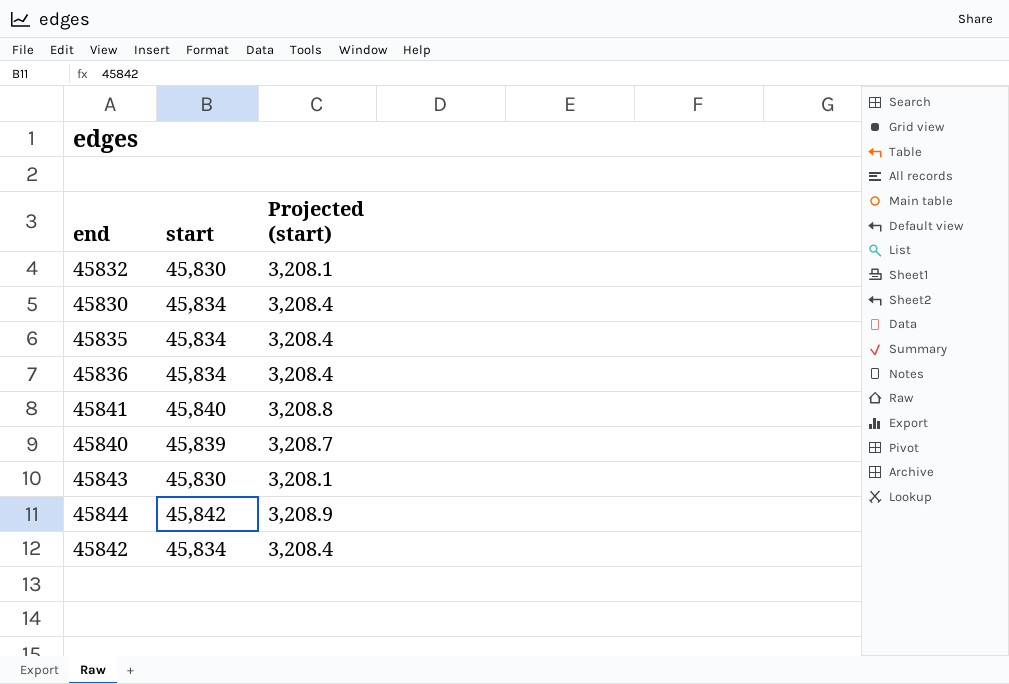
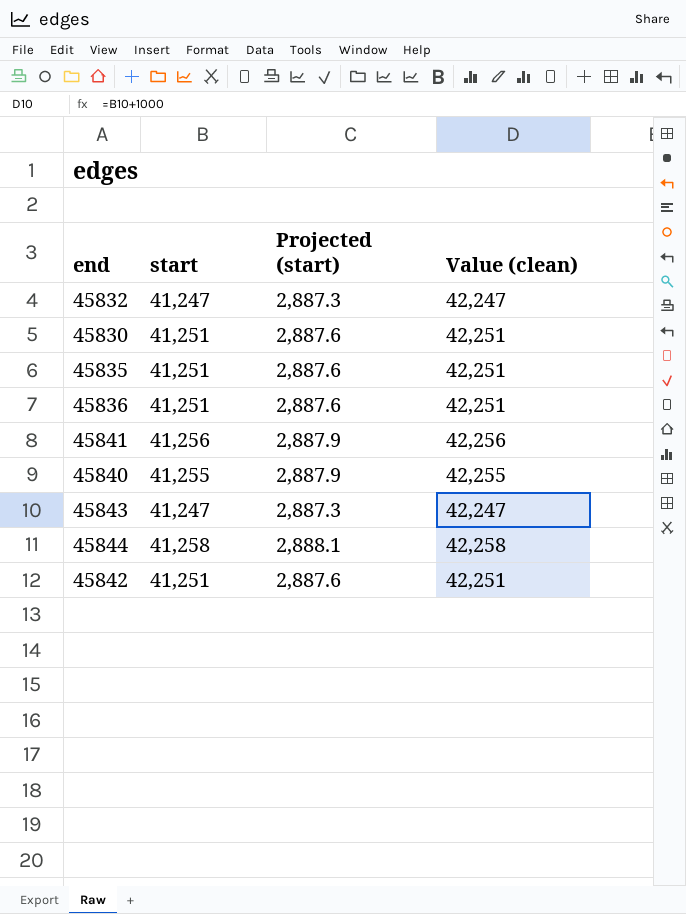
column Value (clean) | formula: none -> [start] + 1000
45832 | start: 45,830 -> 41,247
45832 | Projected (start): 3,208.1 -> 2,887.3
45830 | start: 45,834 -> 41,251
45830 | Projected (start): 3,208.4 -> 2,887.6
45835 | start: 45,834 -> 41,251
45835 | Projected (start): 3,208.4 -> 2,887.6
45836 | start: 45,834 -> 41,251
45836 | Projected (start): 3,208.4 -> 2,887.6
45841 | start: 45,840 -> 41,256
45841 | Projected (start): 3,208.8 -> 2,887.9
45840 | start: 45,839 -> 41,255
45840 | Projected (start): 3,208.7 -> 2,887.9
45843 | start: 45,830 -> 41,247
45843 | Projected (start): 3,208.1 -> 2,887.3
45844 | start: 45,842 -> 41,258
45844 | Projected (start): 3,208.9 -> 2,888.1
45842 | start: 45,834 -> 41,251
45842 | Projected (start): 3,208.4 -> 2,887.6

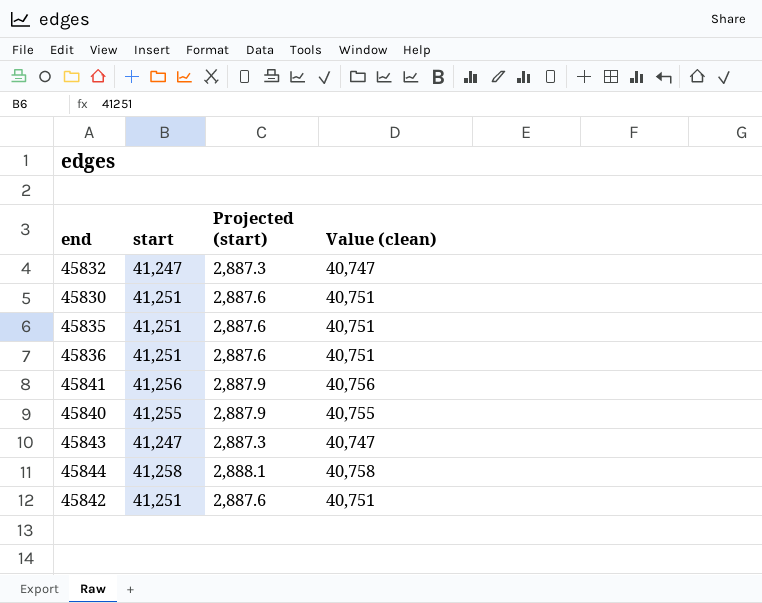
column Value (clean) | formula: [start] + 1000 -> [start] - 500

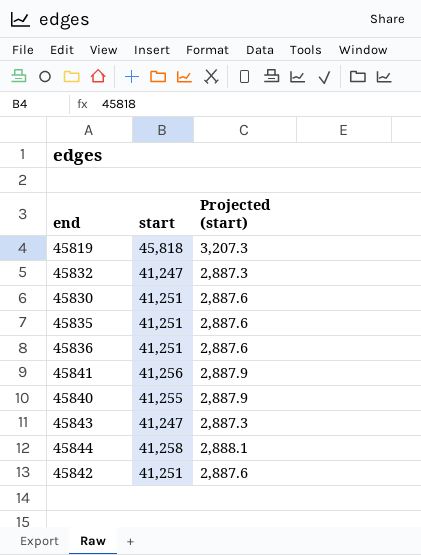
column Value (clean) | formula: [start] - 500 -> none
row 45819: none -> 45,818 | 3,207.3

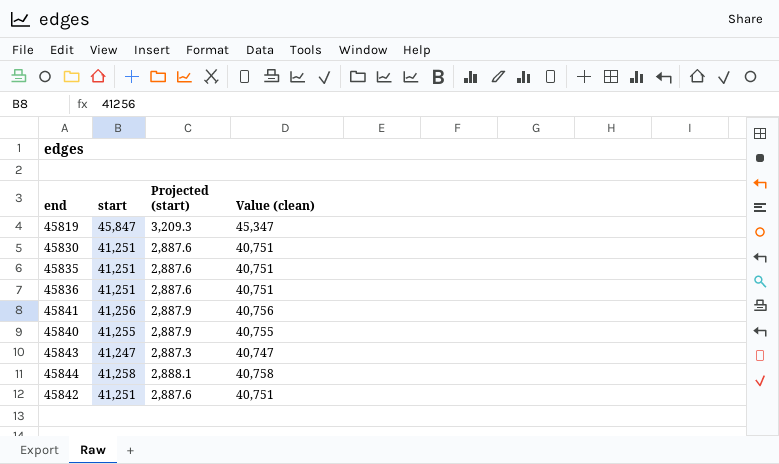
column Value (clean) | formula: none -> [start] - 500
row 45832: 41,247 | 2,887.3 -> none
45819 | start: 45,818 -> 45,847
45819 | Projected (start): 3,207.3 -> 3,209.3

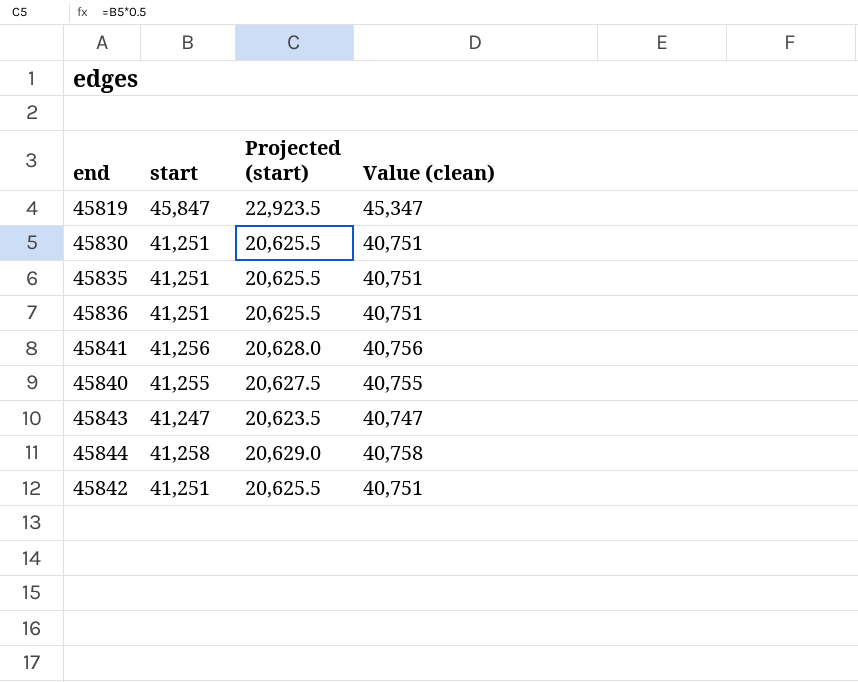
column Projected (start) | formula: [start] * 0.07 -> [start] * 0.5

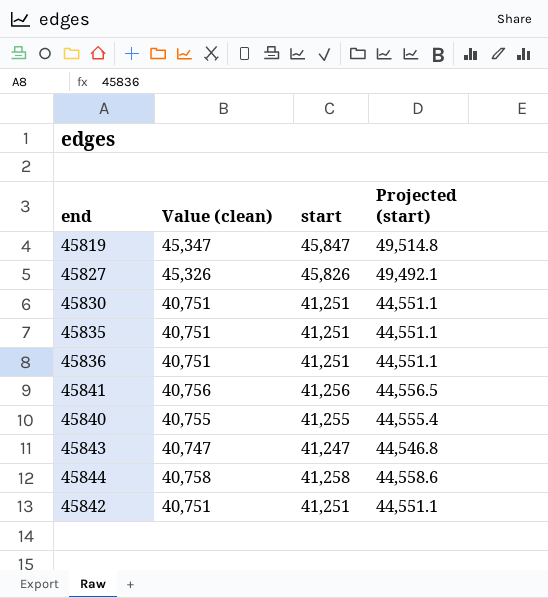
column Value (clean) | position: 4 -> 2
column Projected (start) | formula: [start] * 0.5 -> [start] * 1.08
row 45827: none -> 45,326 | 45,826 | 49,492.1

